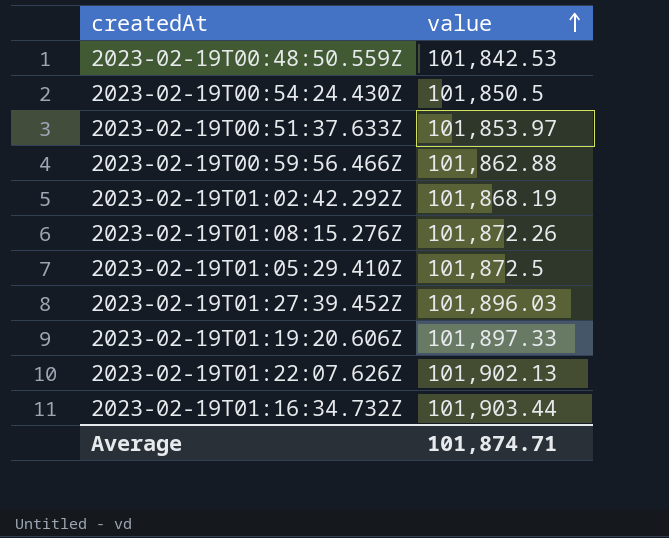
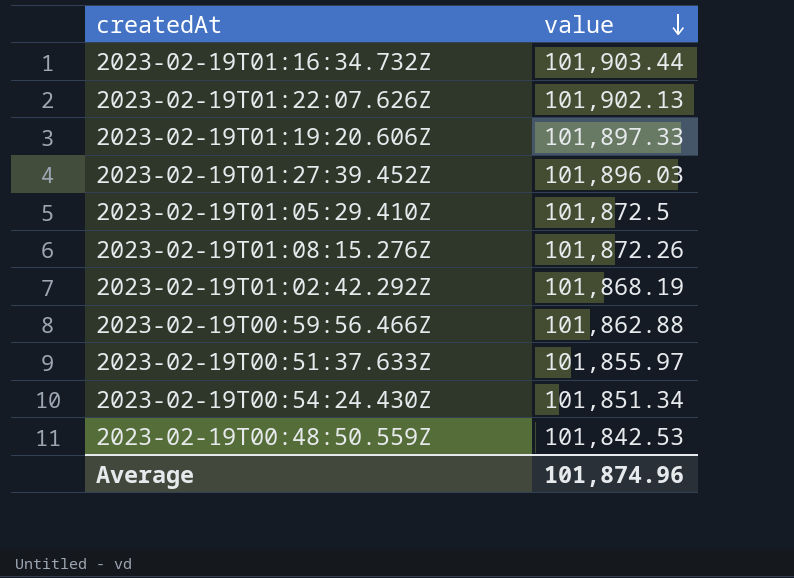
row order: value ascending -> value descending
2023-02-19T00:51:37.633Z | value: 101,853.97 -> 101,855.97
2023-02-19T00:54:24.430Z | value: 101,850.5 -> 101,851.34
Average | value: 101,874.71 -> 101,874.96

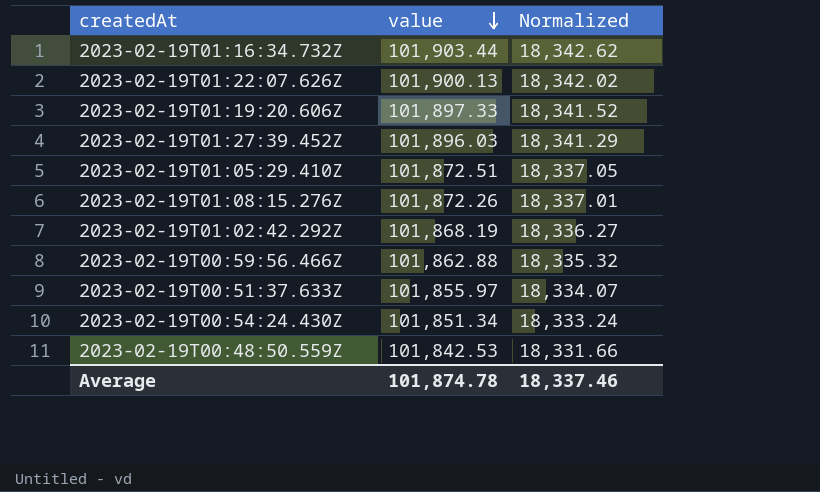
column Normalized | formula: none -> [value] * 0.18
2023-02-19T01:22:07.626Z | value: 101,902.13 -> 101,900.13
2023-02-19T01:05:29.410Z | value: 101,872.5 -> 101,872.51
Average | value: 101,874.96 -> 101,874.78

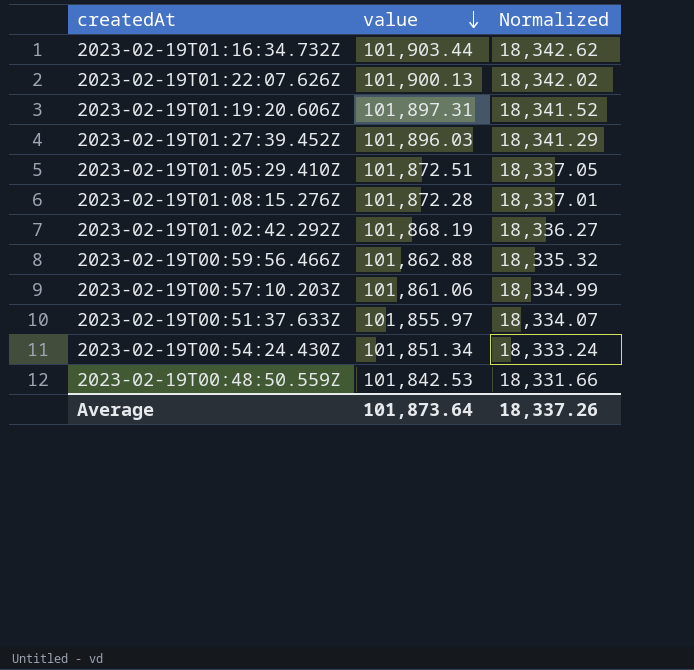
2023-02-19T01:19:20.606Z | value: 101,897.33 -> 101,897.31
2023-02-19T01:08:15.276Z | value: 101,872.26 -> 101,872.28
row 2023-02-19T00:57:10.203Z: none -> 101,861.06 | 18,334.99
Average | value: 101,874.78 -> 101,873.64
Average | Normalized: 18,337.46 -> 18,337.26

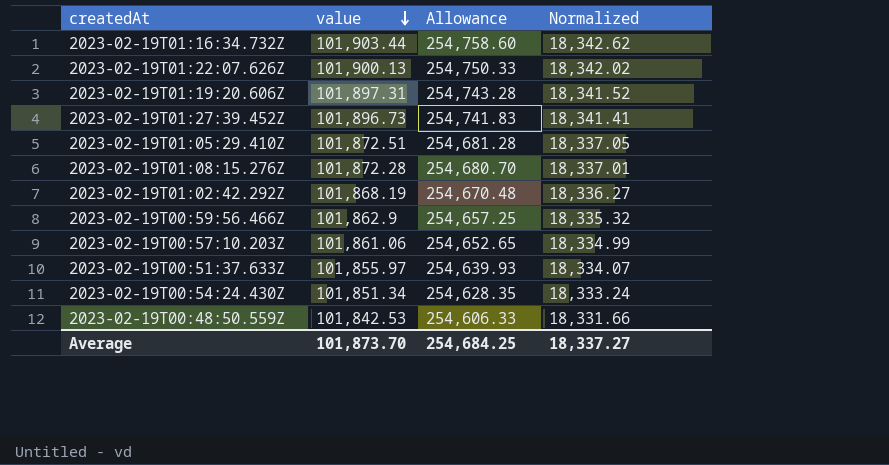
column Allowance | formula: none -> [value] * 2.5
2023-02-19T01:27:39.452Z | value: 101,896.03 -> 101,896.73
2023-02-19T01:27:39.452Z | Normalized: 18,341.29 -> 18,341.41
2023-02-19T00:59:56.466Z | value: 101,862.88 -> 101,862.9
Average | value: 101,873.64 -> 101,873.70
Average | Normalized: 18,337.26 -> 18,337.27

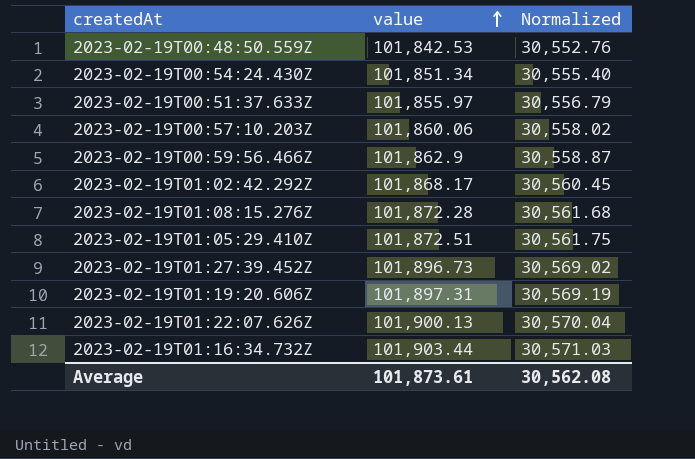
row order: value descending -> value ascending
column Allowance | formula: [value] * 2.5 -> none
column Normalized | formula: [value] * 0.18 -> [value] * 0.3
2023-02-19T00:57:10.203Z | value: 101,861.06 -> 101,860.06
2023-02-19T01:02:42.292Z | value: 101,868.19 -> 101,868.17
Average | value: 101,873.70 -> 101,873.61
Average | Normalized: 18,337.27 -> 30,562.08

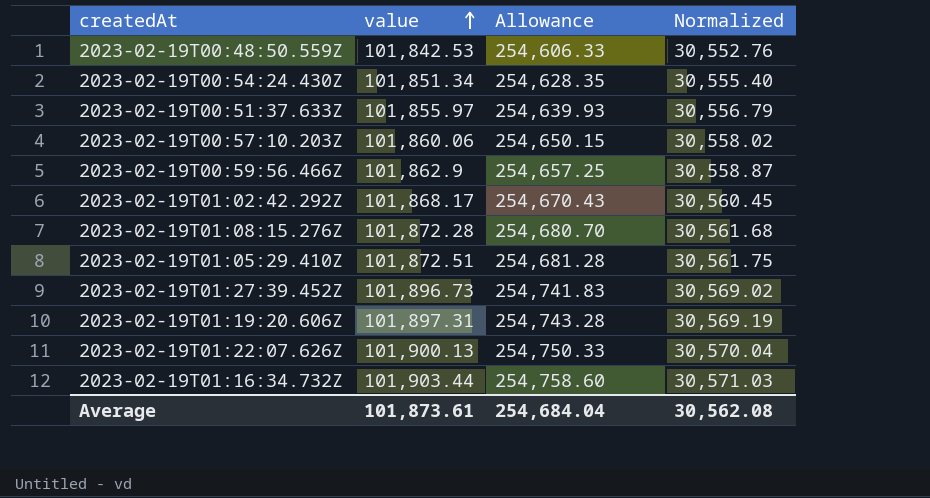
column Allowance | formula: none -> [value] * 2.5

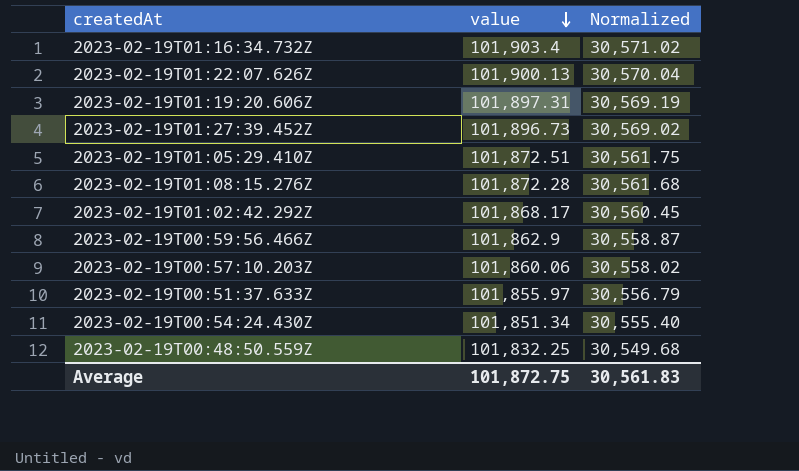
row order: value ascending -> value descending
column Allowance | formula: [value] * 2.5 -> none
2023-02-19T01:16:34.732Z | value: 101,903.44 -> 101,903.4
2023-02-19T01:16:34.732Z | Normalized: 30,571.03 -> 30,571.02
2023-02-19T00:48:50.559Z | value: 101,842.53 -> 101,832.25
2023-02-19T00:48:50.559Z | Normalized: 30,552.76 -> 30,549.68
Average | value: 101,873.61 -> 101,872.75
Average | Normalized: 30,562.08 -> 30,561.83

